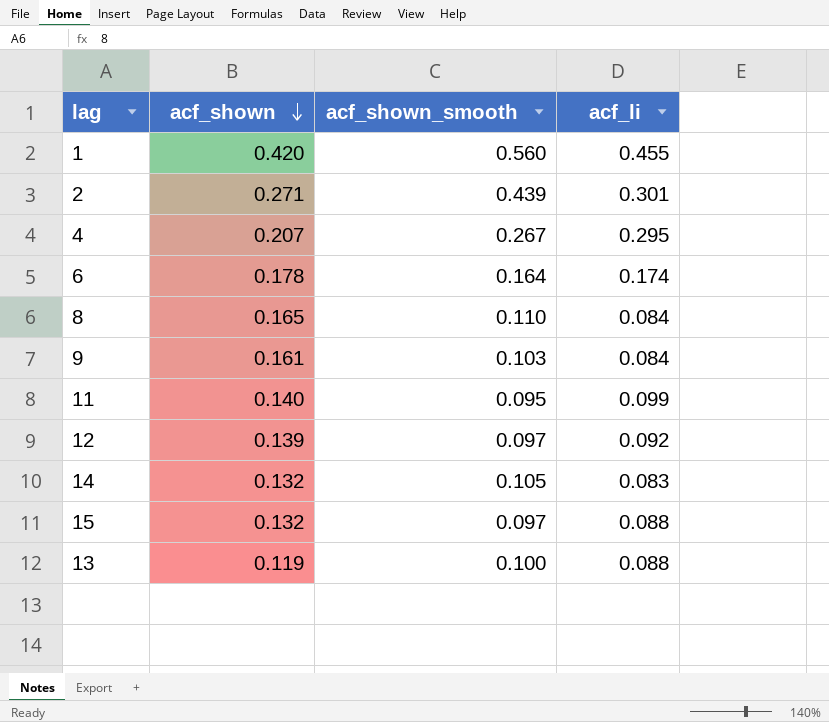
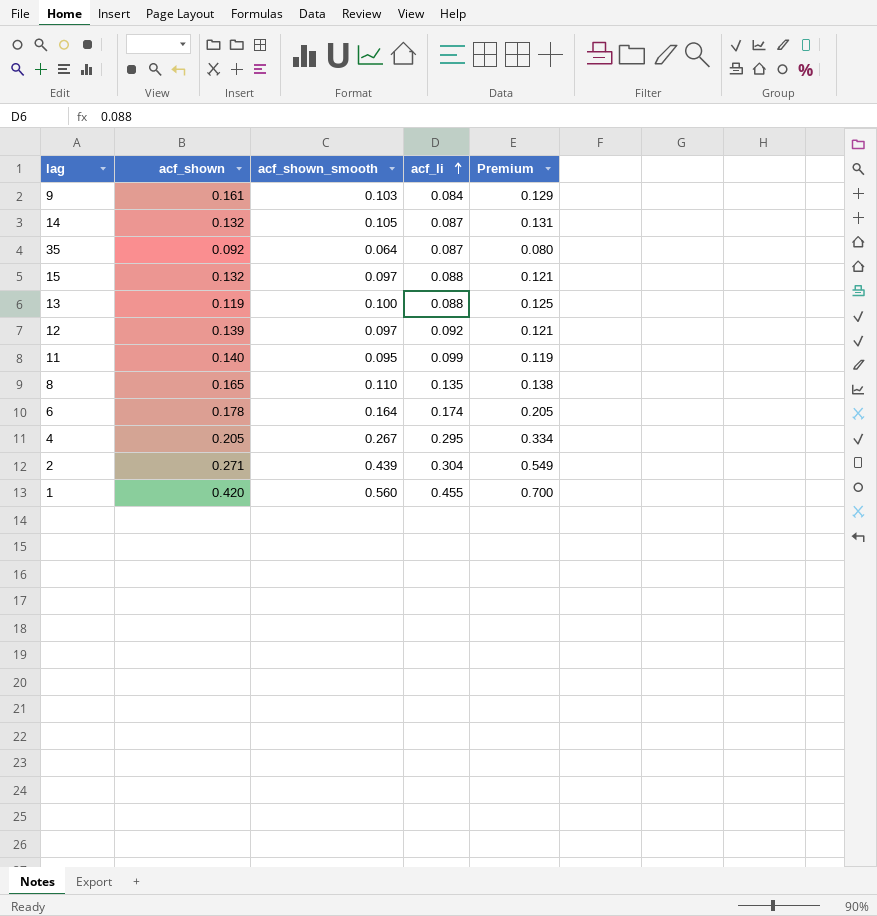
row order: acf_shown descending -> acf_li ascending
column Premium | formula: none -> [acf_shown_smooth] * 1.25
14 | acf_li: 0.083 -> 0.087
row 35: none -> 0.092 | 0.064 | 0.087 | 0.080
8 | acf_li: 0.084 -> 0.135
4 | acf_shown: 0.207 -> 0.205
2 | acf_li: 0.301 -> 0.304

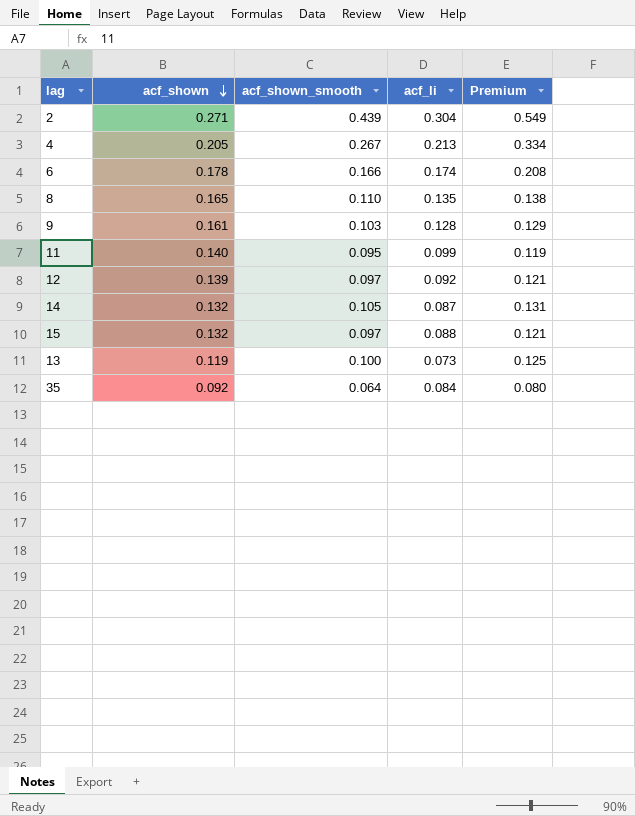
row order: acf_li ascending -> acf_shown descending
row 1: 0.420 | 0.560 | 0.455 | 0.700 -> none
4 | acf_li: 0.295 -> 0.213
6 | acf_shown_smooth: 0.164 -> 0.166
6 | Premium: 0.205 -> 0.208
9 | acf_li: 0.084 -> 0.128
13 | acf_li: 0.088 -> 0.073
35 | acf_li: 0.087 -> 0.084

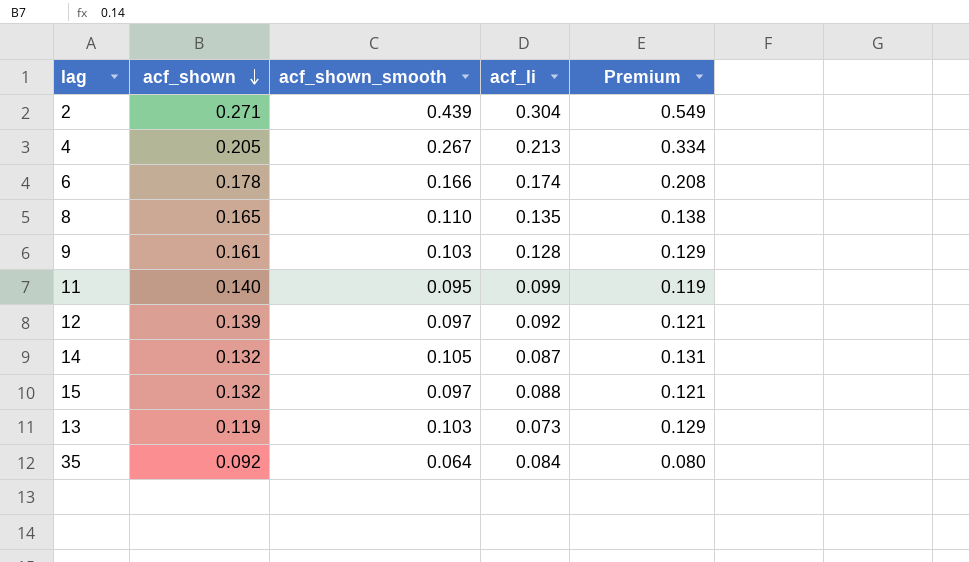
13 | acf_shown_smooth: 0.100 -> 0.103
13 | Premium: 0.125 -> 0.129

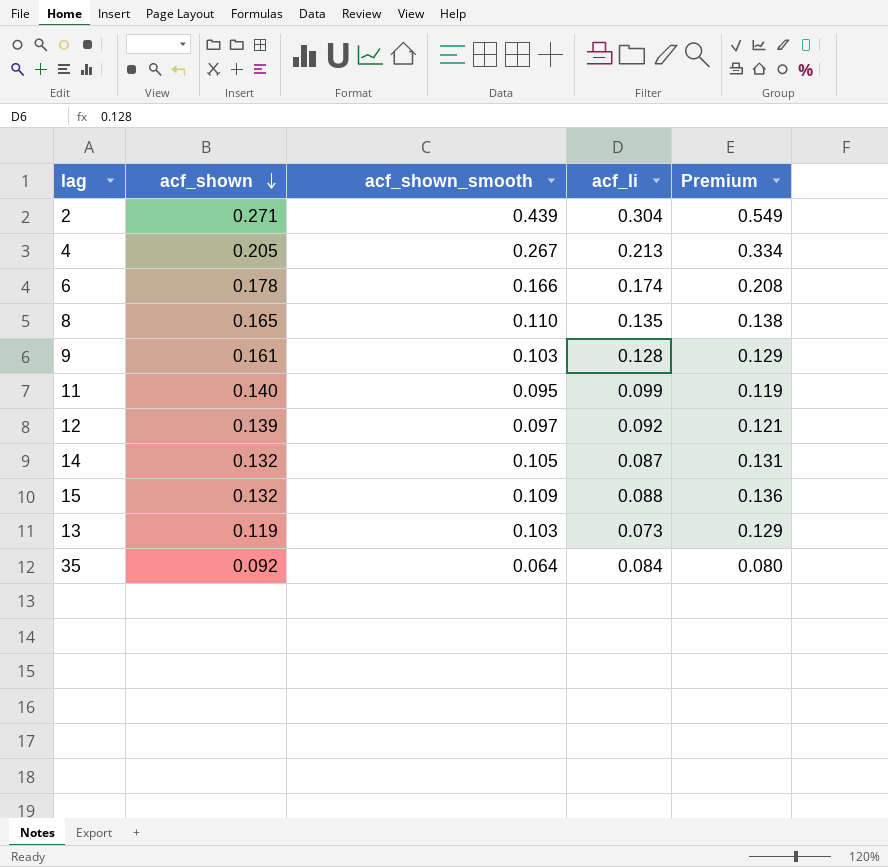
15 | acf_shown_smooth: 0.097 -> 0.109
15 | Premium: 0.121 -> 0.136

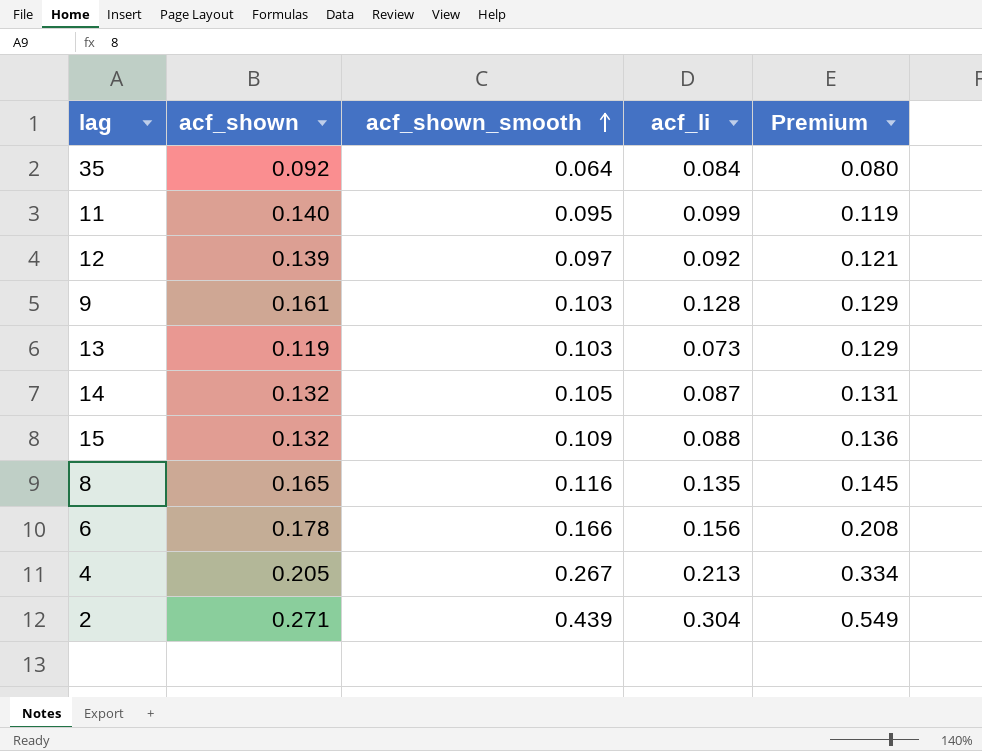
row order: acf_shown descending -> acf_shown_smooth ascending
8 | acf_shown_smooth: 0.110 -> 0.116
8 | Premium: 0.138 -> 0.145
6 | acf_li: 0.174 -> 0.156

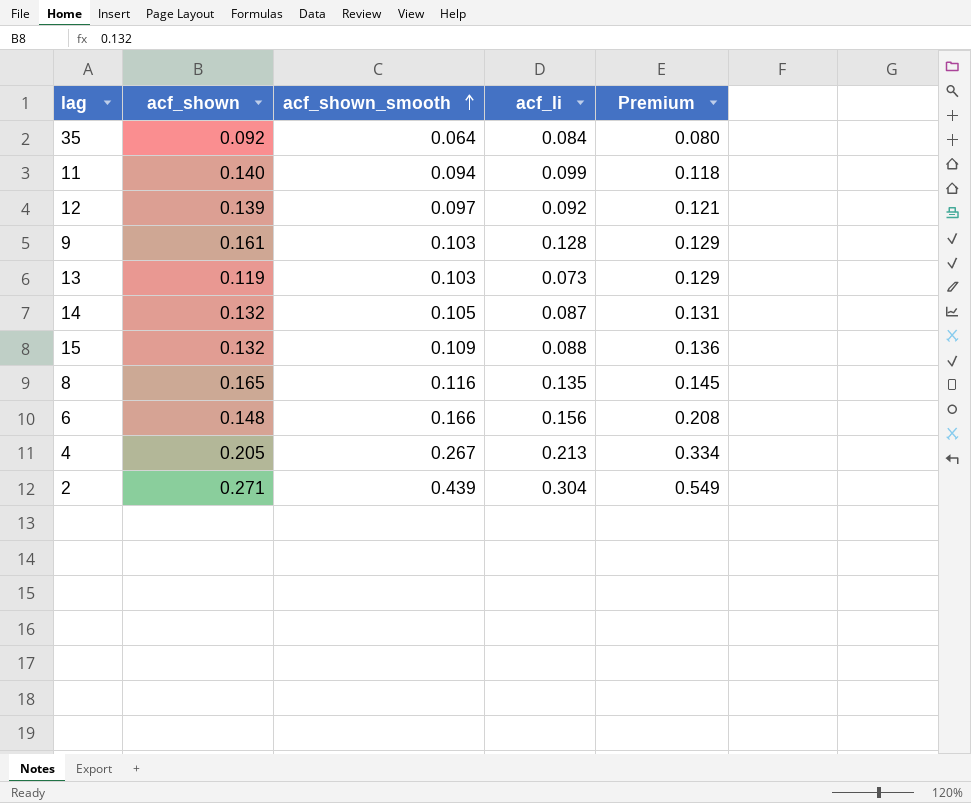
11 | acf_shown_smooth: 0.095 -> 0.094
11 | Premium: 0.119 -> 0.118
6 | acf_shown: 0.178 -> 0.148

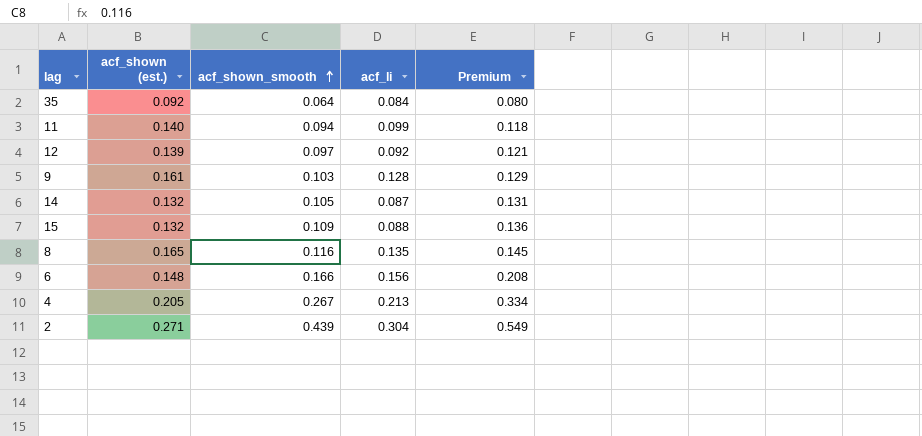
column name: acf_shown -> acf_shown (est.)
row 13: 0.119 | 0.103 | 0.073 | 0.129 -> none

